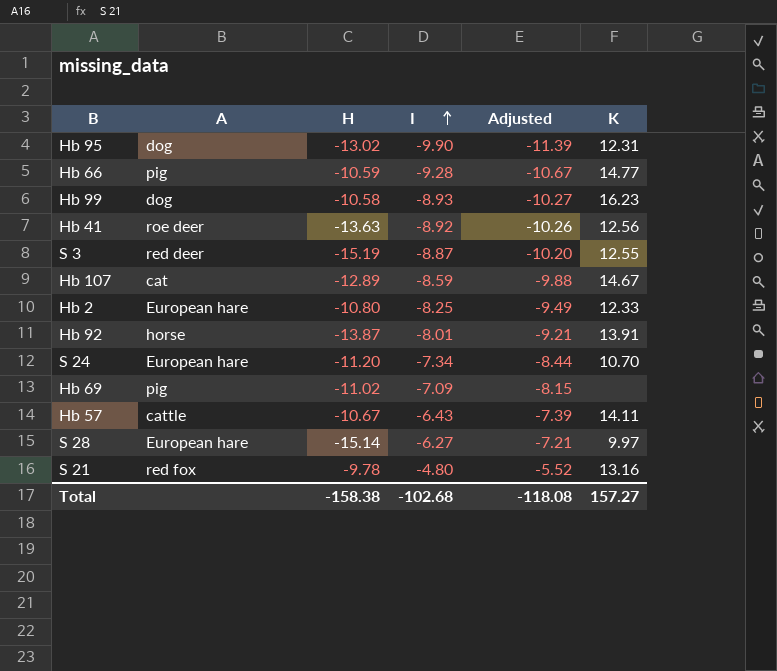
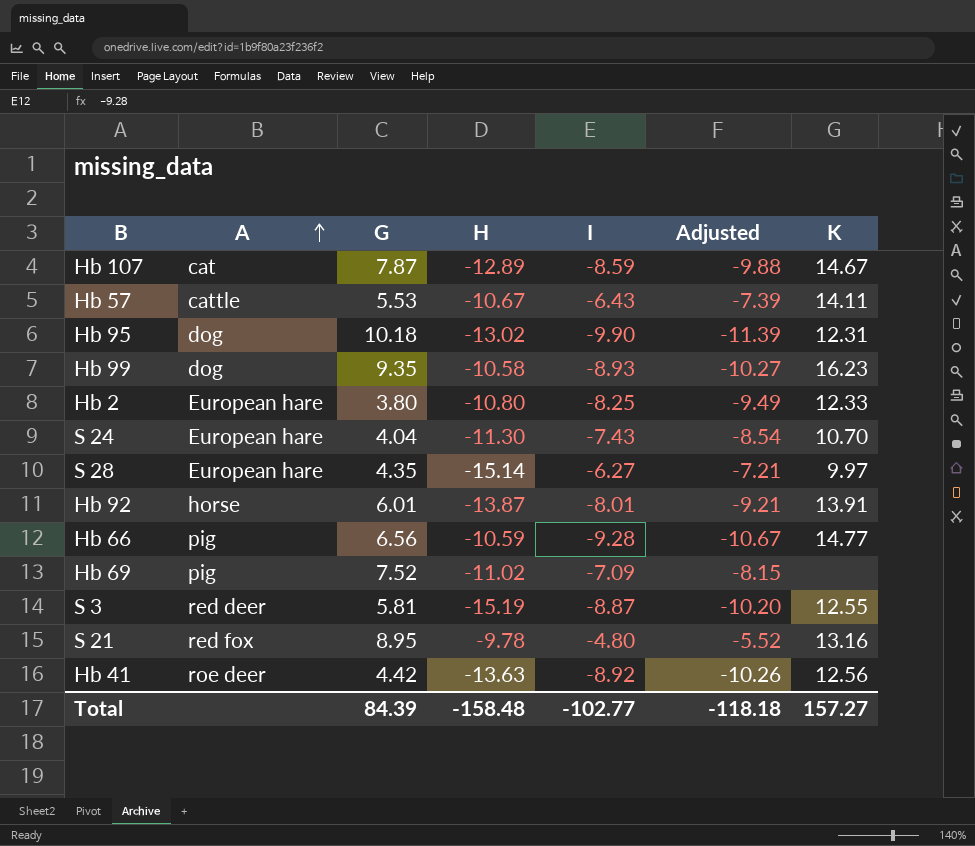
row order: I ascending -> A ascending
column G | position: none -> 3
S 24 | H: -11.20 -> -11.30
S 24 | I: -7.34 -> -7.43
S 24 | Adjusted: -8.44 -> -8.54
Total | H: -158.38 -> -158.48
Total | I: -102.68 -> -102.77
Total | Adjusted: -118.08 -> -118.18

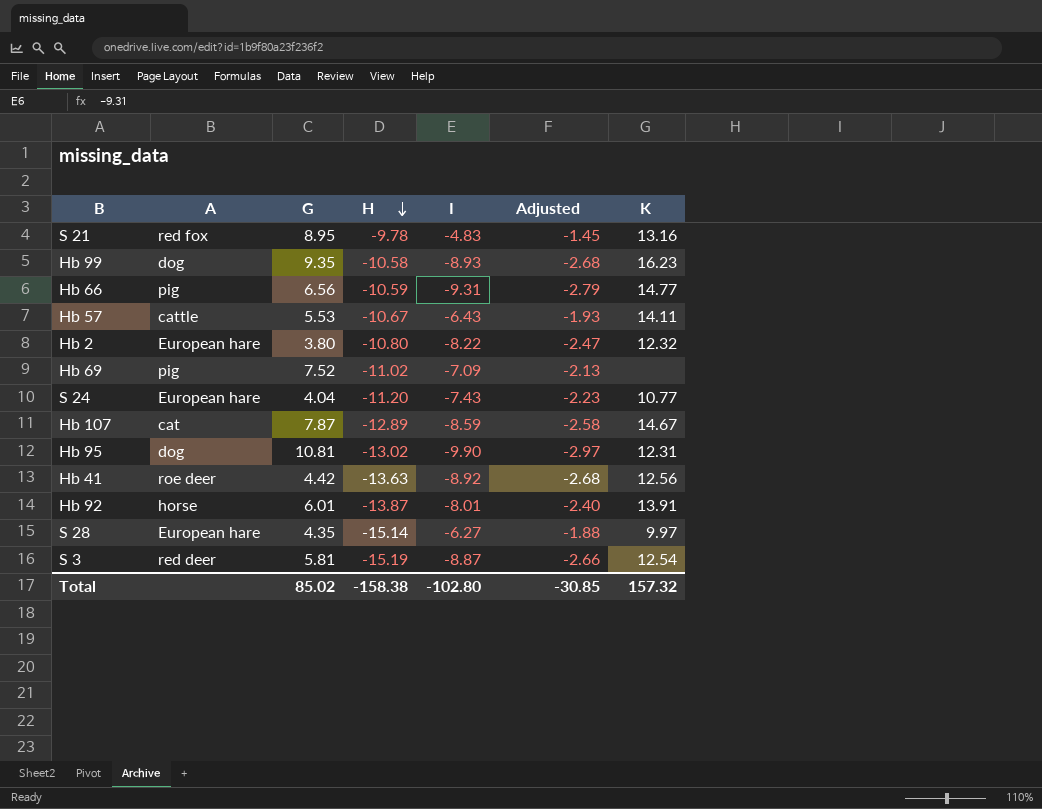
row order: A ascending -> H descending
column Adjusted | formula: [I] * 1.15 -> [I] * 0.3
S 21 | I: -4.80 -> -4.83
Hb 66 | I: -9.28 -> -9.31
Hb 2 | I: -8.25 -> -8.22
Hb 2 | K: 12.33 -> 12.32
S 24 | H: -11.30 -> -11.20
S 24 | K: 10.70 -> 10.77
Hb 95 | G: 10.18 -> 10.81
S 3 | K: 12.55 -> 12.54
Total | G: 84.39 -> 85.02
Total | H: -158.48 -> -158.38
Total | I: -102.77 -> -102.80
Total | Adjusted: -118.18 -> -30.85
Total | K: 157.27 -> 157.32

